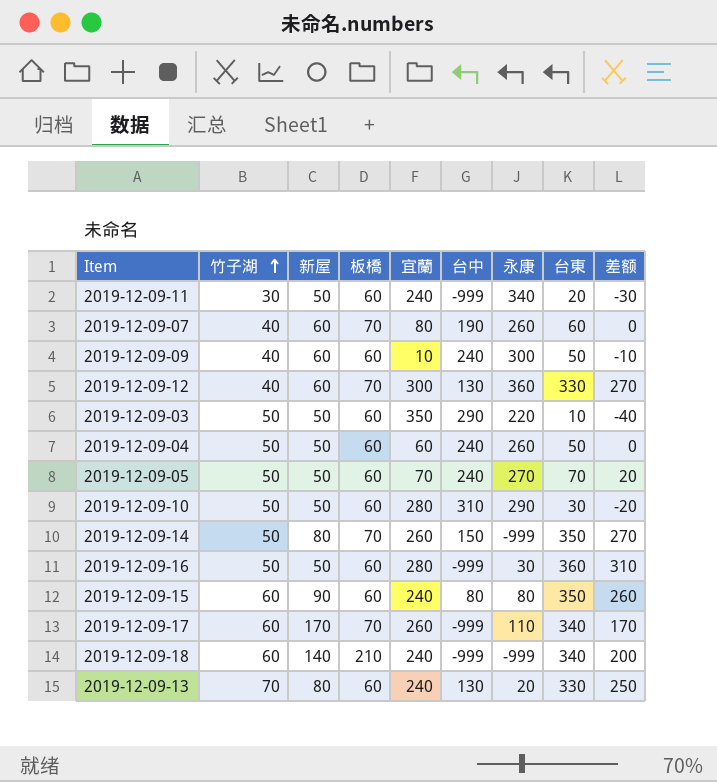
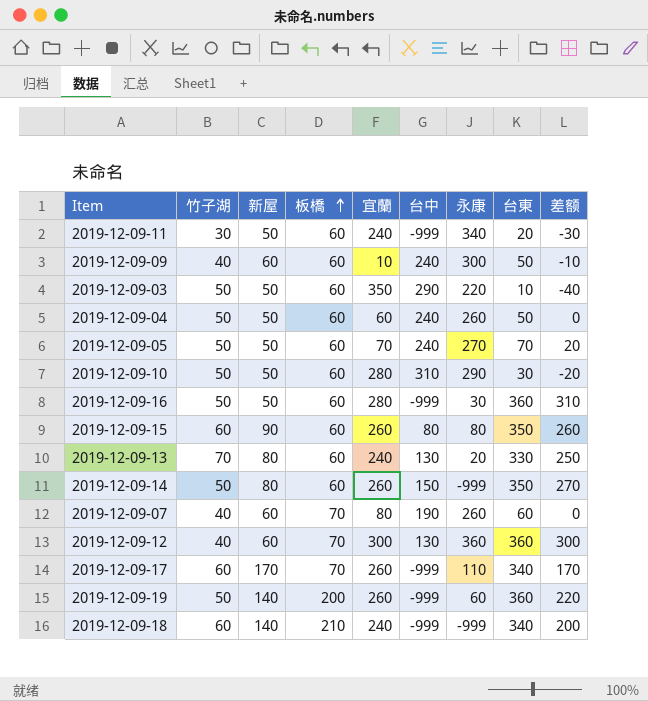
row order: 竹子湖 ascending -> 板橋 ascending
2019-12-09-15 | 宜蘭: 240 -> 260
2019-12-09-14 | 板橋: 70 -> 60
2019-12-09-12 | 台東: 330 -> 360
2019-12-09-12 | 差额: 270 -> 300
row 2019-12-09-19: none -> 50 | 140 | 200 | 260 | -999 | 60 | 360 | 220

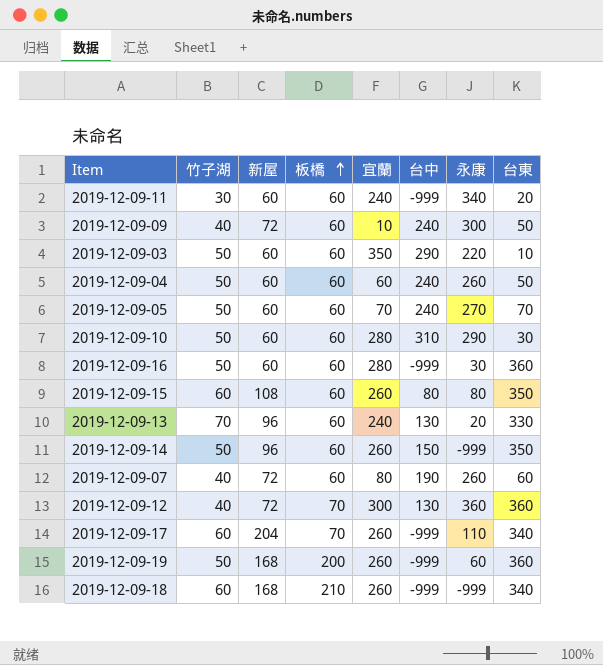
column 差额 | formula: [台東] - [新屋] -> none
2019-12-09-11 | 新屋: 50 -> 60
2019-12-09-09 | 新屋: 60 -> 72
2019-12-09-03 | 新屋: 50 -> 60
2019-12-09-04 | 新屋: 50 -> 60
2019-12-09-05 | 新屋: 50 -> 60
2019-12-09-10 | 新屋: 50 -> 60
2019-12-09-16 | 新屋: 50 -> 60
2019-12-09-15 | 新屋: 90 -> 108
2019-12-09-13 | 新屋: 80 -> 96
2019-12-09-14 | 新屋: 80 -> 96
2019-12-09-07 | 新屋: 60 -> 72
2019-12-09-07 | 板橋: 70 -> 60
2019-12-09-12 | 新屋: 60 -> 72
2019-12-09-17 | 新屋: 170 -> 204
2019-12-09-19 | 新屋: 140 -> 168
2019-12-09-18 | 新屋: 140 -> 168
2019-12-09-18 | 宜蘭: 240 -> 260

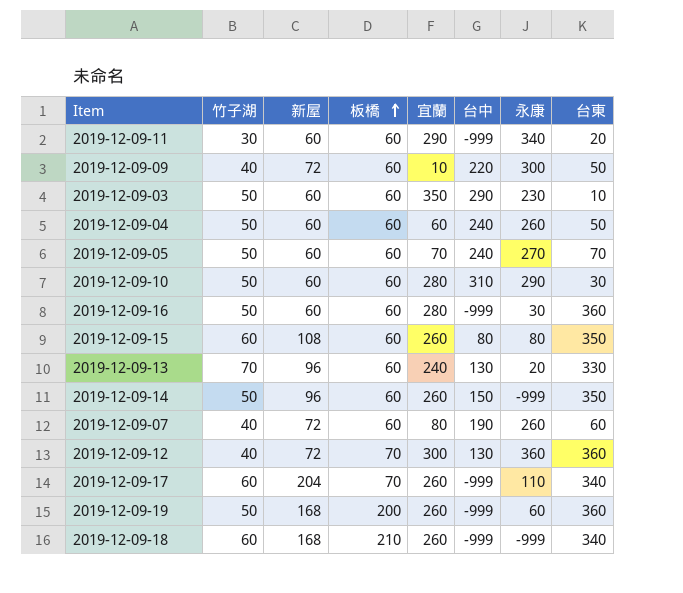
2019-12-09-11 | 宜蘭: 240 -> 290
2019-12-09-09 | 台中: 240 -> 220
2019-12-09-03 | 永康: 220 -> 230

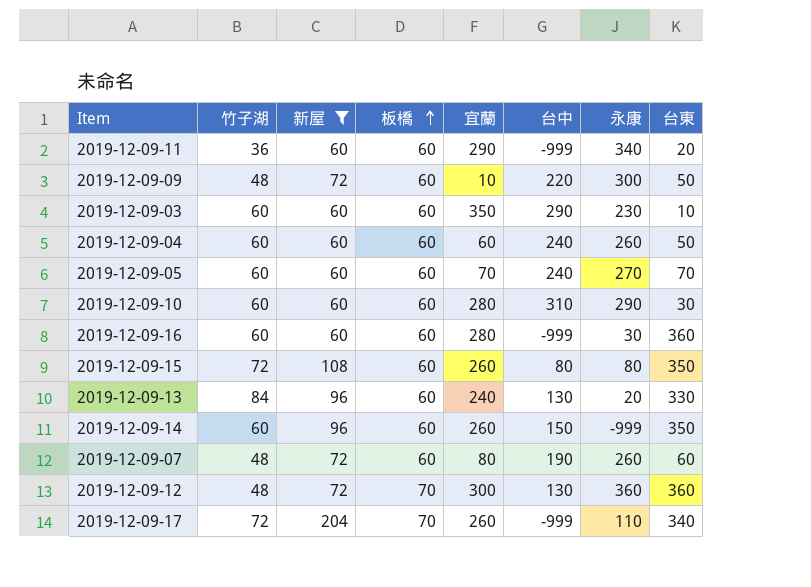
filter: none -> 新屋 != 168
2019-12-09-11 | 竹子湖: 30 -> 36
2019-12-09-09 | 竹子湖: 40 -> 48
2019-12-09-03 | 竹子湖: 50 -> 60
2019-12-09-04 | 竹子湖: 50 -> 60
2019-12-09-05 | 竹子湖: 50 -> 60
2019-12-09-10 | 竹子湖: 50 -> 60
2019-12-09-16 | 竹子湖: 50 -> 60
2019-12-09-15 | 竹子湖: 60 -> 72
2019-12-09-13 | 竹子湖: 70 -> 84
2019-12-09-14 | 竹子湖: 50 -> 60
2019-12-09-07 | 竹子湖: 40 -> 48
2019-12-09-12 | 竹子湖: 40 -> 48
2019-12-09-17 | 竹子湖: 60 -> 72

